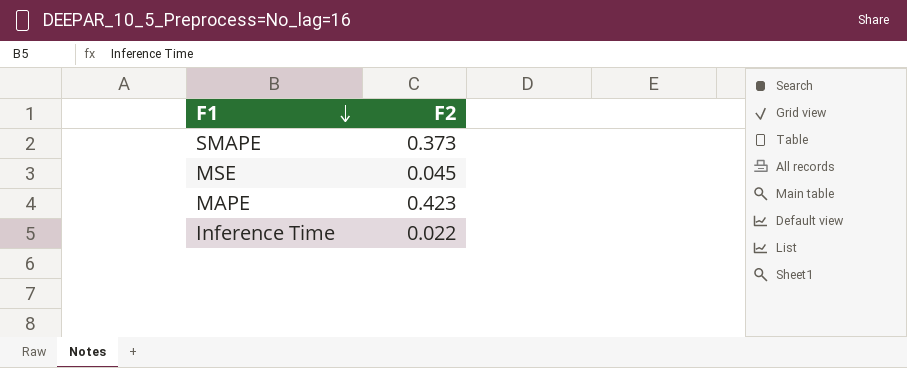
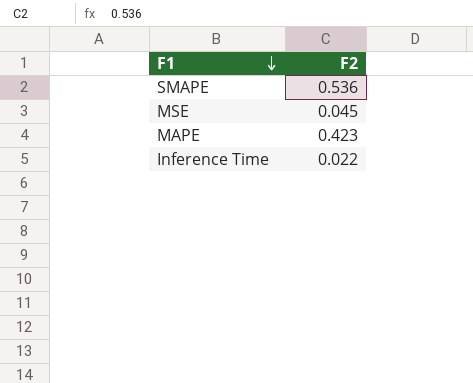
SMAPE | F2: 0.373 -> 0.536

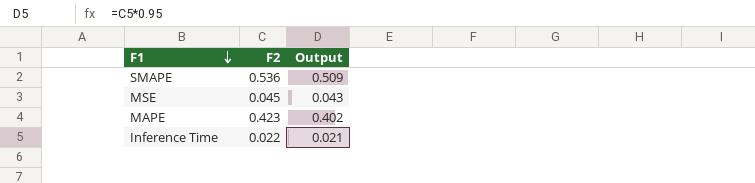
column Output | formula: none -> [F2] * 0.95

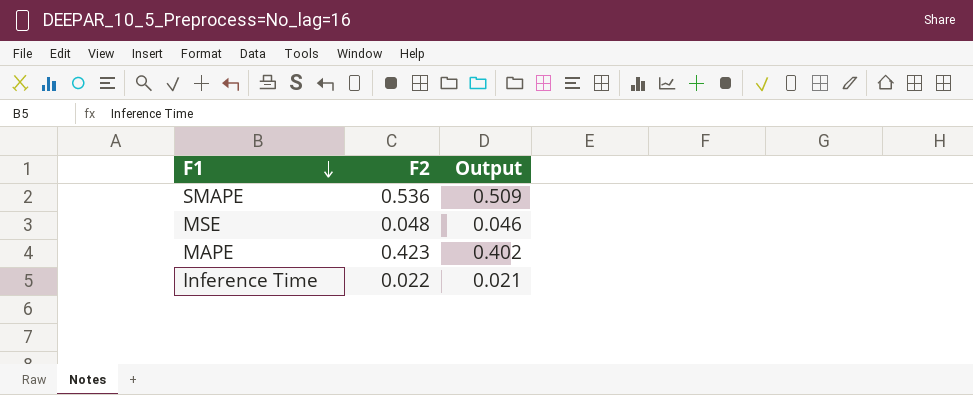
MSE | F2: 0.045 -> 0.048
MSE | Output: 0.043 -> 0.046

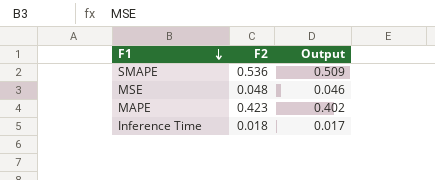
Inference Time | F2: 0.022 -> 0.018
Inference Time | Output: 0.021 -> 0.017

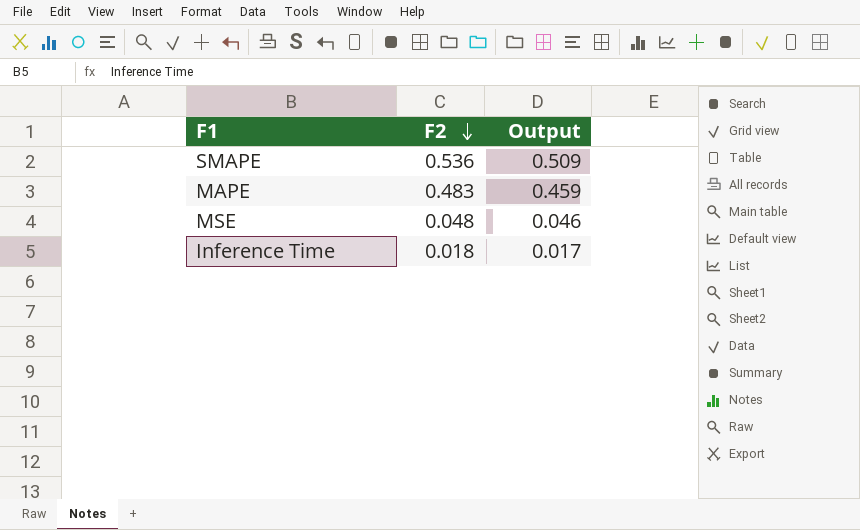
row order: F1 descending -> F2 descending
MAPE | F2: 0.423 -> 0.483
MAPE | Output: 0.402 -> 0.459

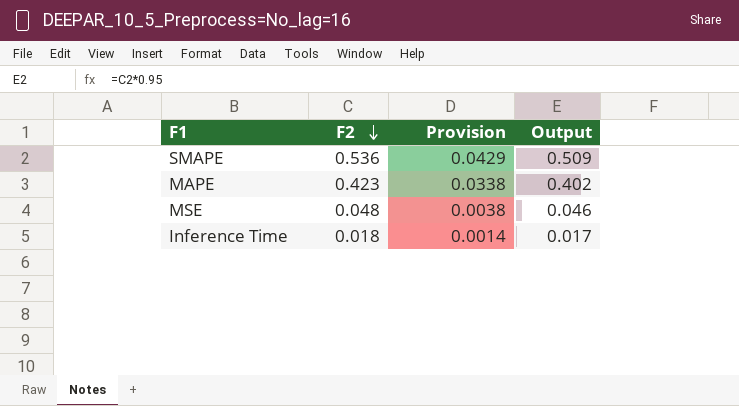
column Provision | formula: none -> [F2] * 0.08
MAPE | F2: 0.483 -> 0.423
MAPE | Output: 0.459 -> 0.402

